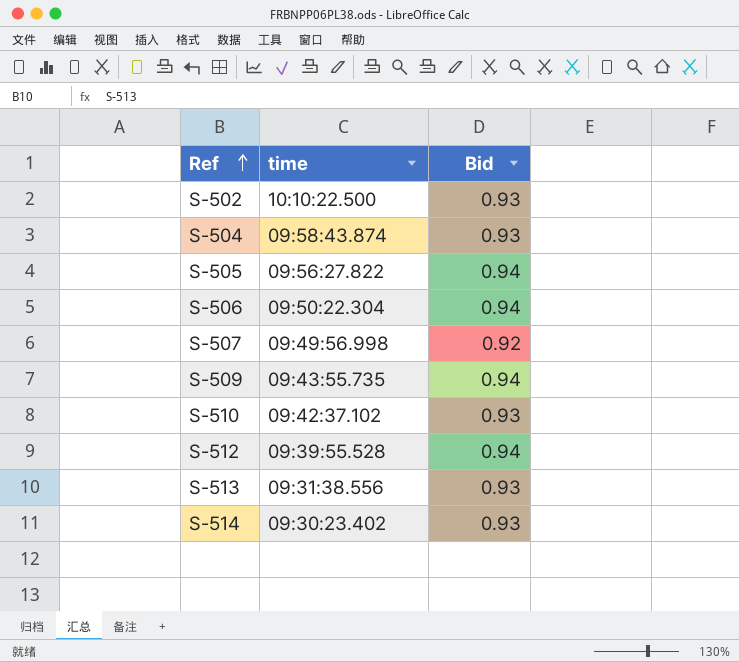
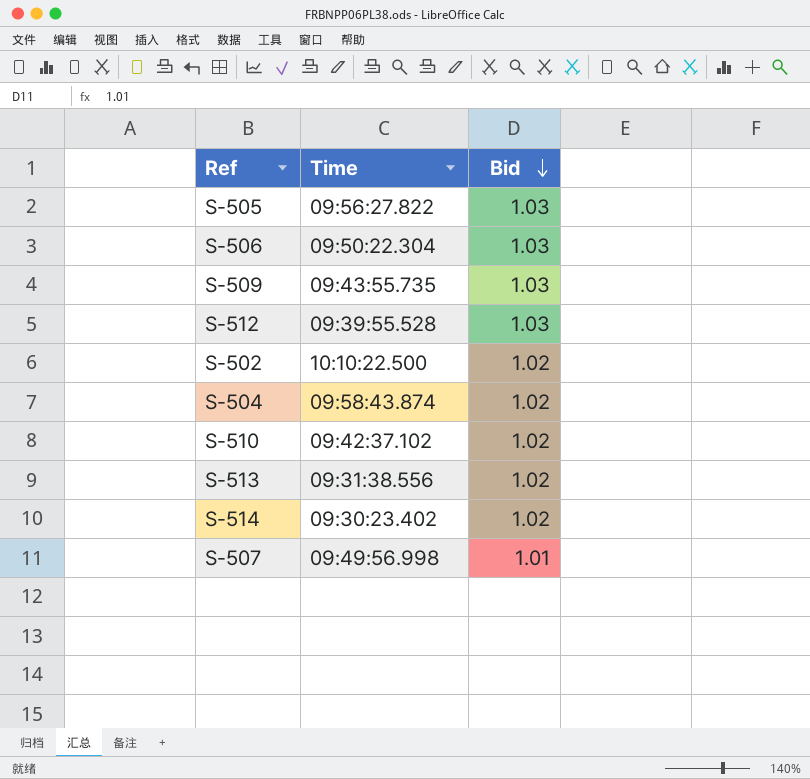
row order: Ref ascending -> Bid descending
column name: time -> Time
S-505 | Bid: 0.94 -> 1.03
S-506 | Bid: 0.94 -> 1.03
S-509 | Bid: 0.94 -> 1.03
S-512 | Bid: 0.94 -> 1.03
S-502 | Bid: 0.93 -> 1.02
S-504 | Bid: 0.93 -> 1.02
S-510 | Bid: 0.93 -> 1.02
S-513 | Bid: 0.93 -> 1.02
S-514 | Bid: 0.93 -> 1.02
S-507 | Bid: 0.92 -> 1.01

